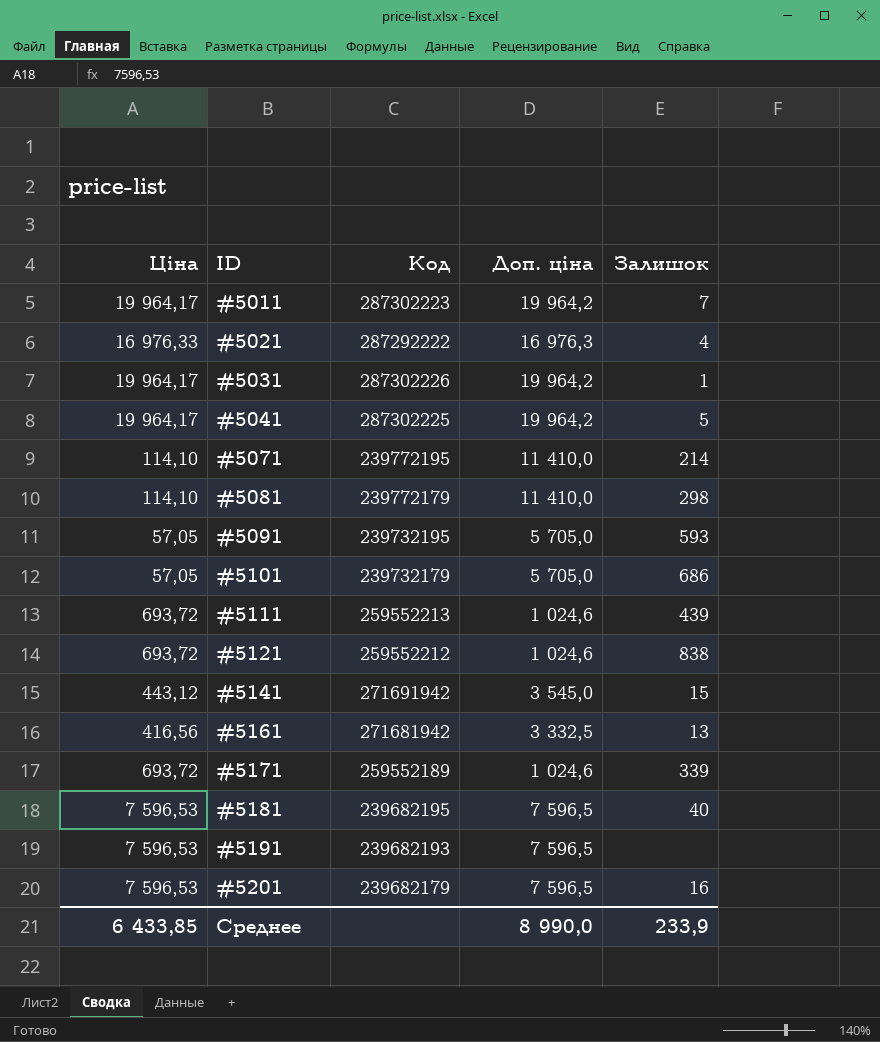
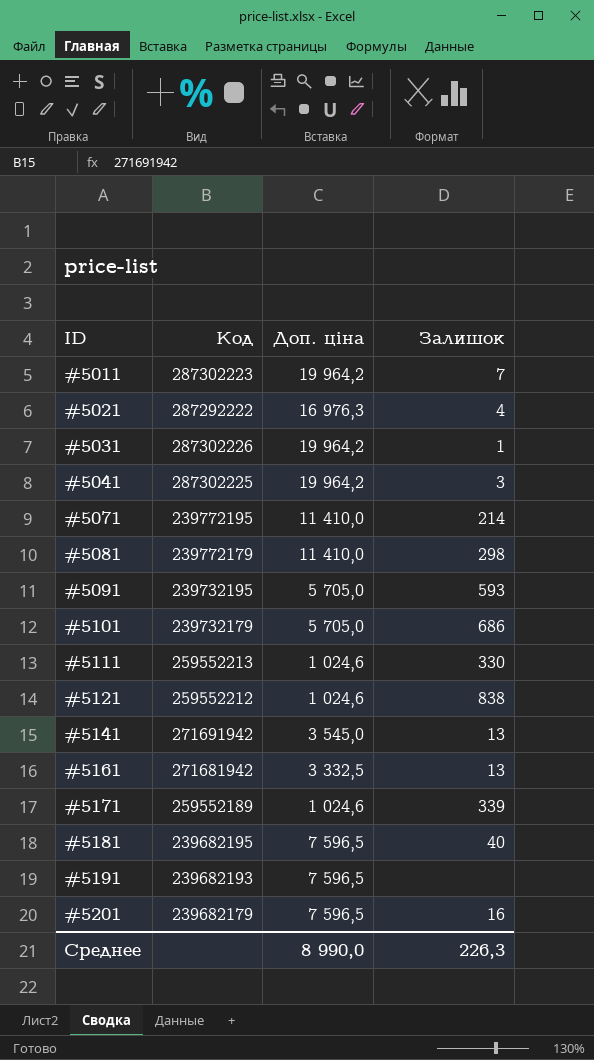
column Ціна | position: 1 -> none
#5041 | Залишок: 5 -> 3
#5111 | Залишок: 439 -> 330
#5141 | Залишок: 15 -> 13
Среднее | Залишок: 233,9 -> 226,3

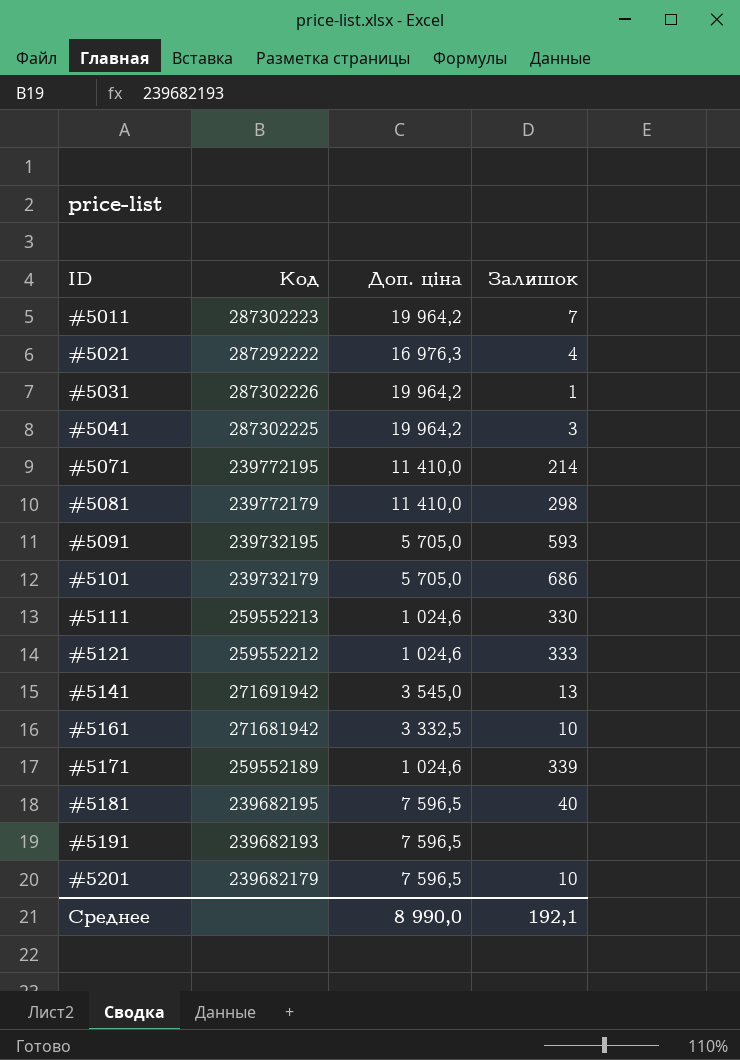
#5121 | Залишок: 838 -> 333
#5161 | Залишок: 13 -> 10
#5201 | Залишок: 16 -> 10
Среднее | Залишок: 226,3 -> 192,1

